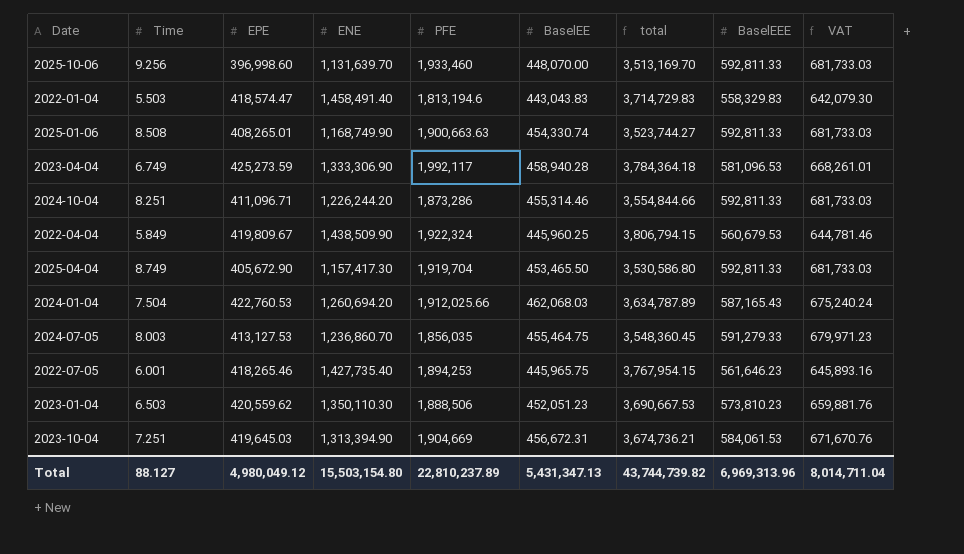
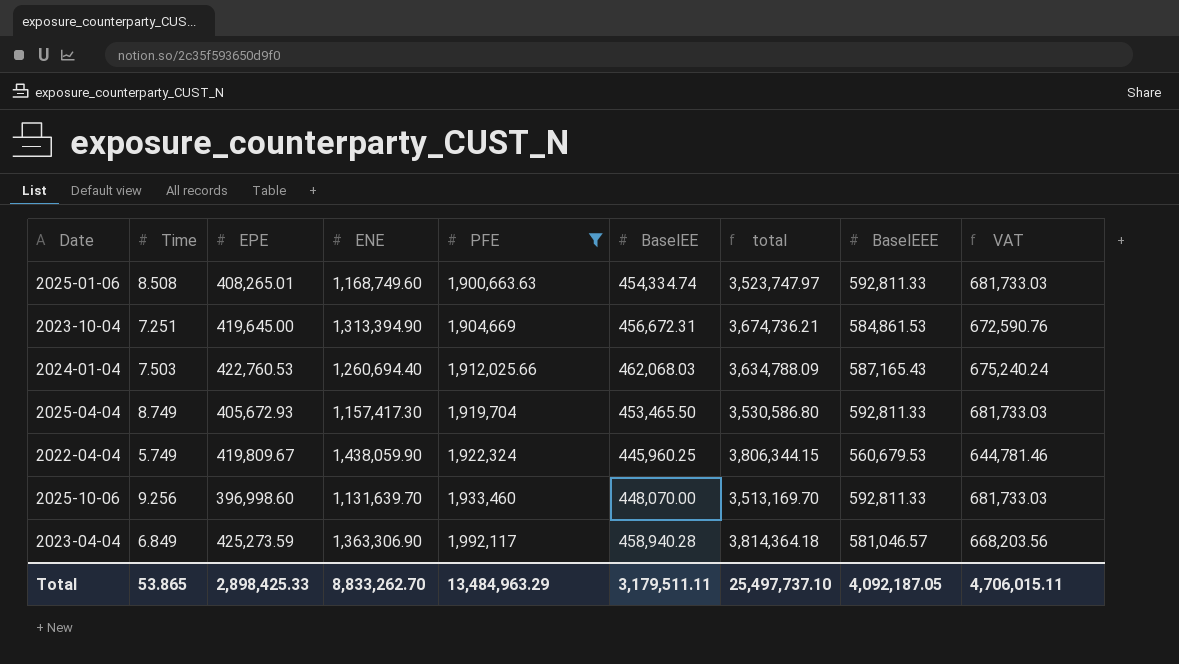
filter: none -> PFE >= 1,900,663.63
row order: none -> PFE ascending
2025-01-06 | ENE: 1,168,749.90 -> 1,168,749.60
2025-01-06 | BaselEE: 454,330.74 -> 454,334.74
2025-01-06 | total: 3,523,744.27 -> 3,523,747.97
2023-10-04 | EPE: 419,645.03 -> 419,645.00
2023-10-04 | BaselEEE: 584,061.53 -> 584,861.53
2023-10-04 | VAT: 671,670.76 -> 672,590.76
2024-01-04 | Time: 7.504 -> 7.503
2024-01-04 | ENE: 1,260,694.20 -> 1,260,694.40
2024-01-04 | total: 3,634,787.89 -> 3,634,788.09
2025-04-04 | EPE: 405,672.90 -> 405,672.93
2022-04-04 | Time: 5.849 -> 5.749
2022-04-04 | ENE: 1,438,509.90 -> 1,438,059.90
2022-04-04 | total: 3,806,794.15 -> 3,806,344.15
2023-04-04 | Time: 6.749 -> 6.849
2023-04-04 | ENE: 1,333,306.90 -> 1,363,306.90
2023-04-04 | total: 3,784,364.18 -> 3,814,364.18
2023-04-04 | BaselEEE: 581,096.53 -> 581,046.57
2023-04-04 | VAT: 668,261.01 -> 668,203.56
Total | Time: 88.127 -> 53.865
Total | EPE: 4,980,049.12 -> 2,898,425.33
Total | ENE: 15,503,154.80 -> 8,833,262.70
Total | PFE: 22,810,237.89 -> 13,484,963.29
Total | BaselEE: 5,431,347.13 -> 3,179,511.11
Total | total: 43,744,739.82 -> 25,497,737.10
Total | BaselEEE: 6,969,313.96 -> 4,092,187.05
Total | VAT: 8,014,711.04 -> 4,706,015.11

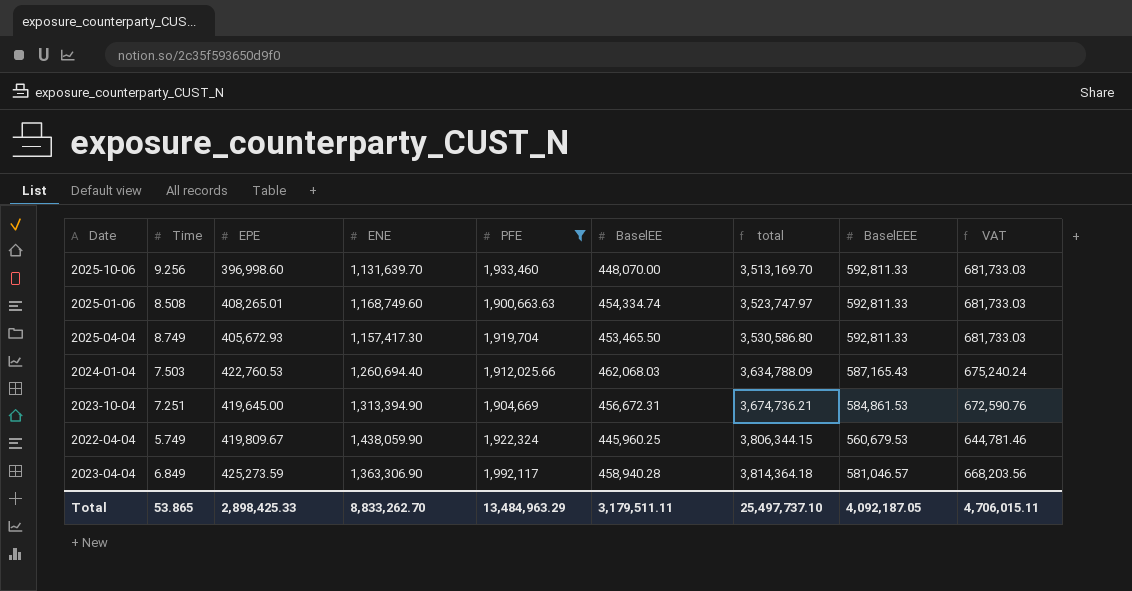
row order: PFE ascending -> total ascending

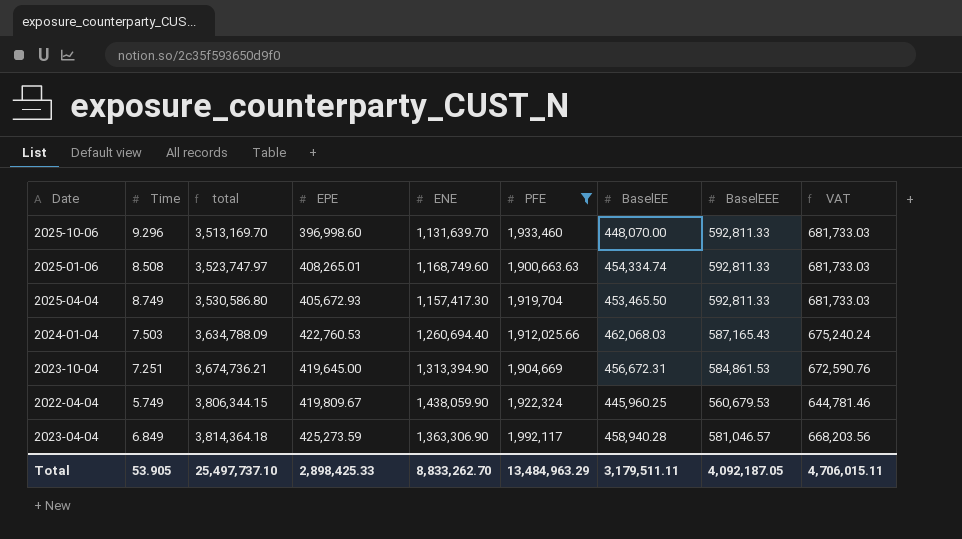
column total | position: 7 -> 3
2025-10-06 | Time: 9.256 -> 9.296
Total | Time: 53.865 -> 53.905

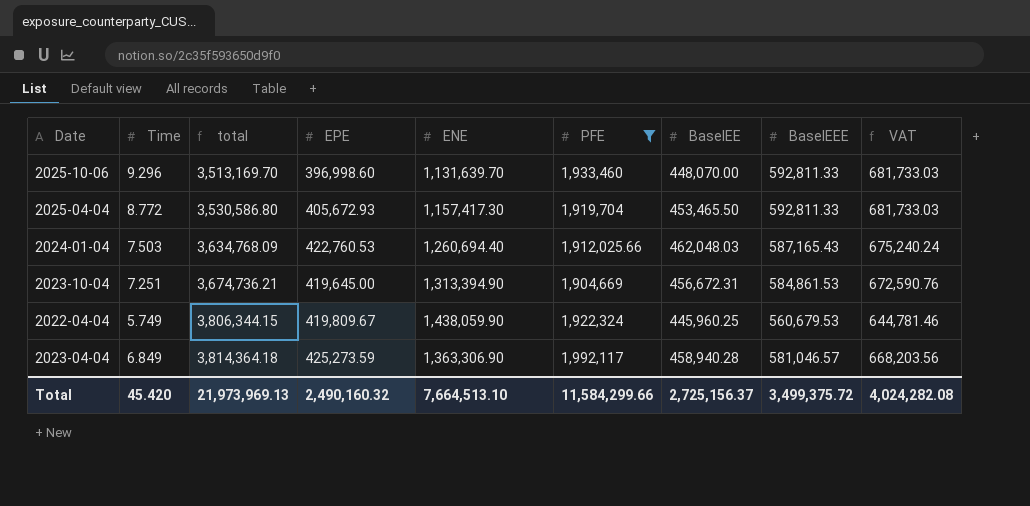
row 2025-01-06: 8.508 | 3,523,747.97 | 408,265.01 | 1,168,749.60 | 1,900,663.63 | 454,334.74 | 592,811.33 | 681,733.03 -> none
2025-04-04 | Time: 8.749 -> 8.772
2024-01-04 | total: 3,634,788.09 -> 3,634,768.09
2024-01-04 | BaselEE: 462,068.03 -> 462,048.03
Total | Time: 53.905 -> 45.420
Total | total: 25,497,737.10 -> 21,973,969.13
Total | EPE: 2,898,425.33 -> 2,490,160.32
Total | ENE: 8,833,262.70 -> 7,664,513.10
Total | PFE: 13,484,963.29 -> 11,584,299.66
Total | BaselEE: 3,179,511.11 -> 2,725,156.37
Total | BaselEEE: 4,092,187.05 -> 3,499,375.72
Total | VAT: 4,706,015.11 -> 4,024,282.08

